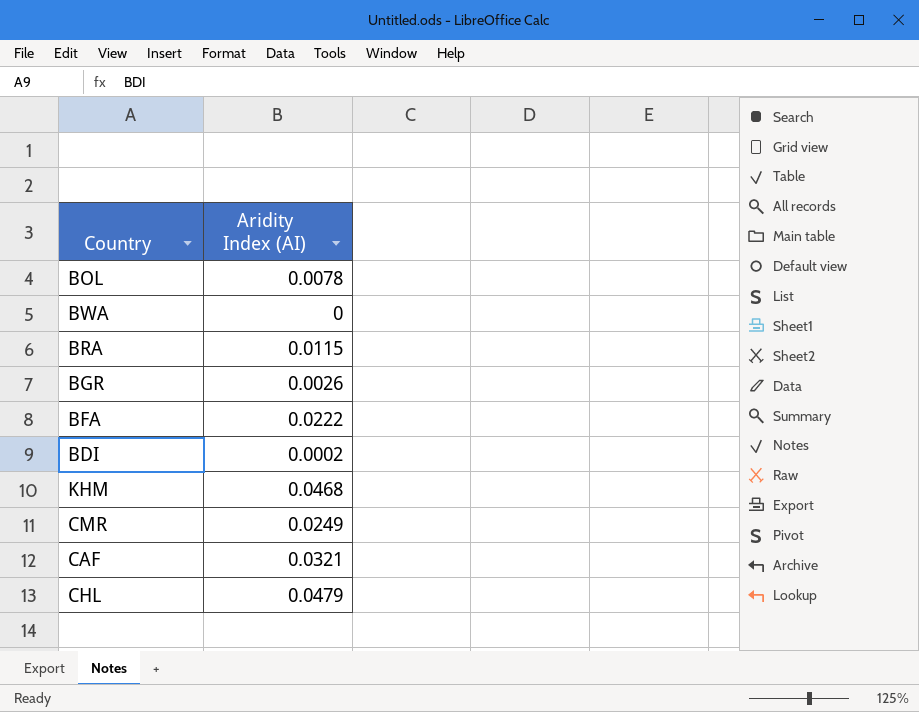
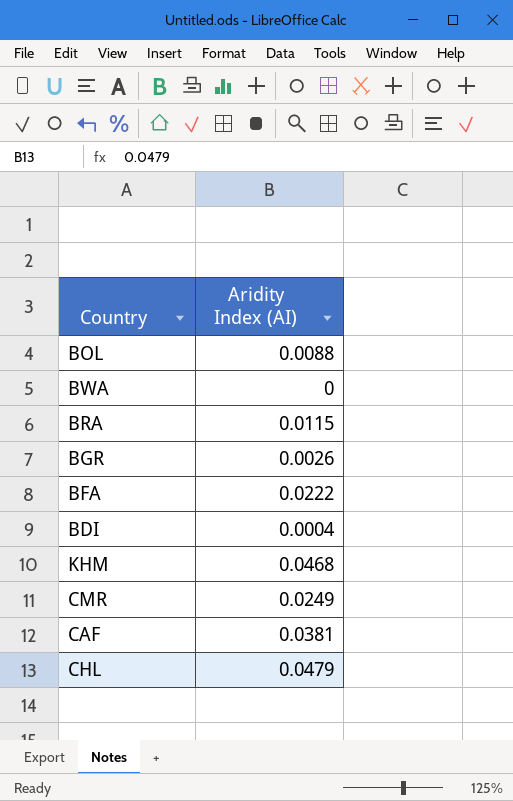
BOL | Aridity Index (AI): 0.0078 -> 0.0088
BDI | Aridity Index (AI): 0.0002 -> 0.0004
CAF | Aridity Index (AI): 0.0321 -> 0.0381

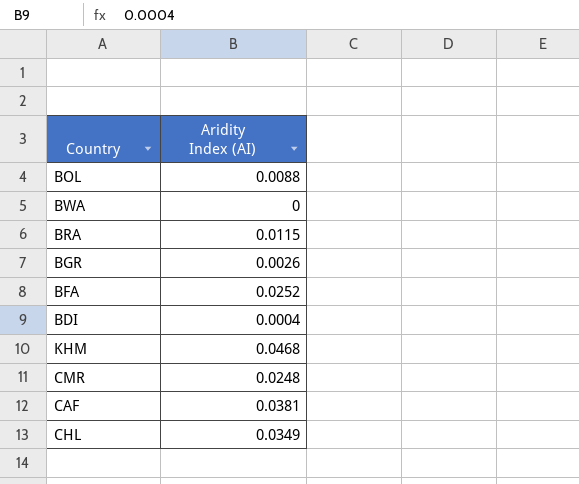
BFA | Aridity Index (AI): 0.0222 -> 0.0252
CMR | Aridity Index (AI): 0.0249 -> 0.0248
CHL | Aridity Index (AI): 0.0479 -> 0.0349

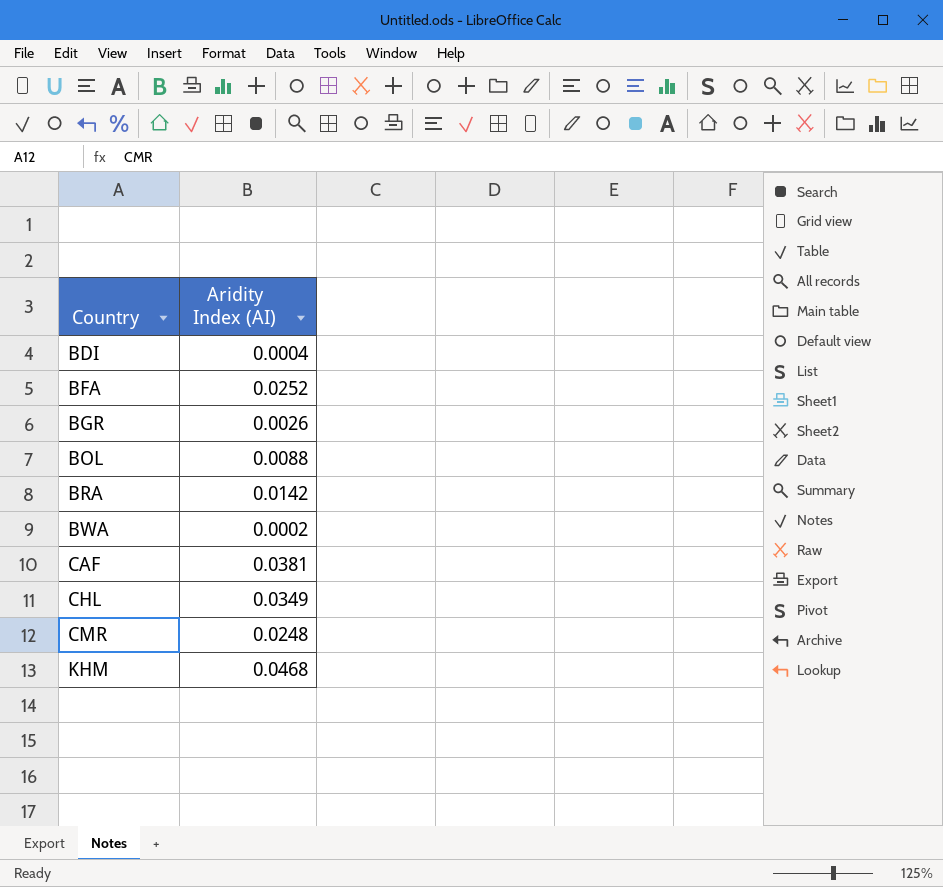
row order: none -> Country ascending
BRA | Aridity Index (AI): 0.0115 -> 0.0142
BWA | Aridity Index (AI): 0 -> 0.0002

